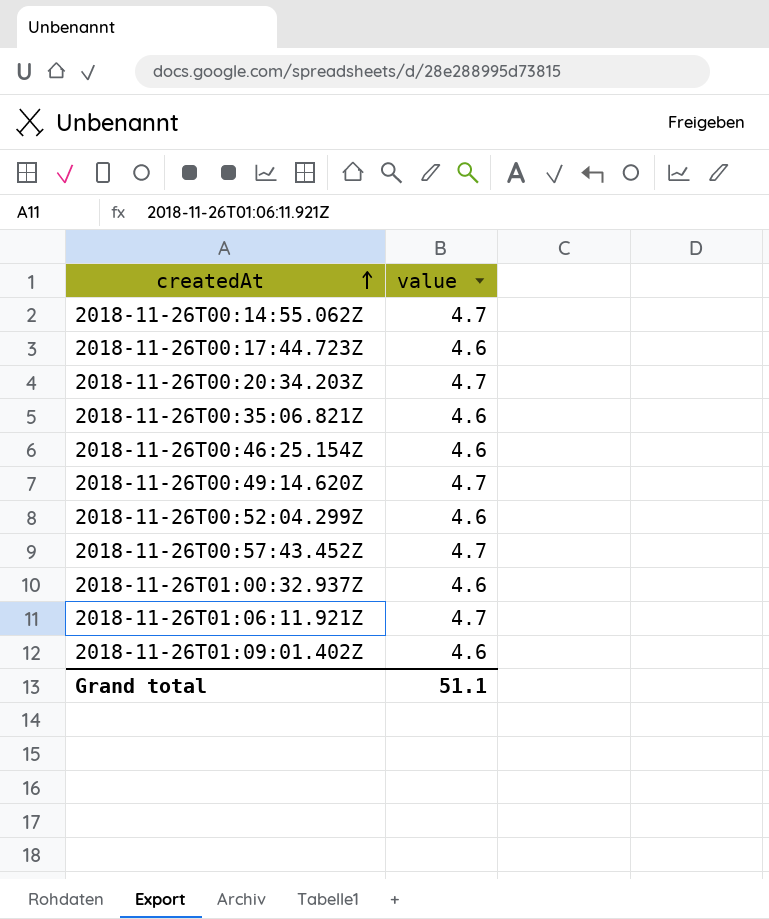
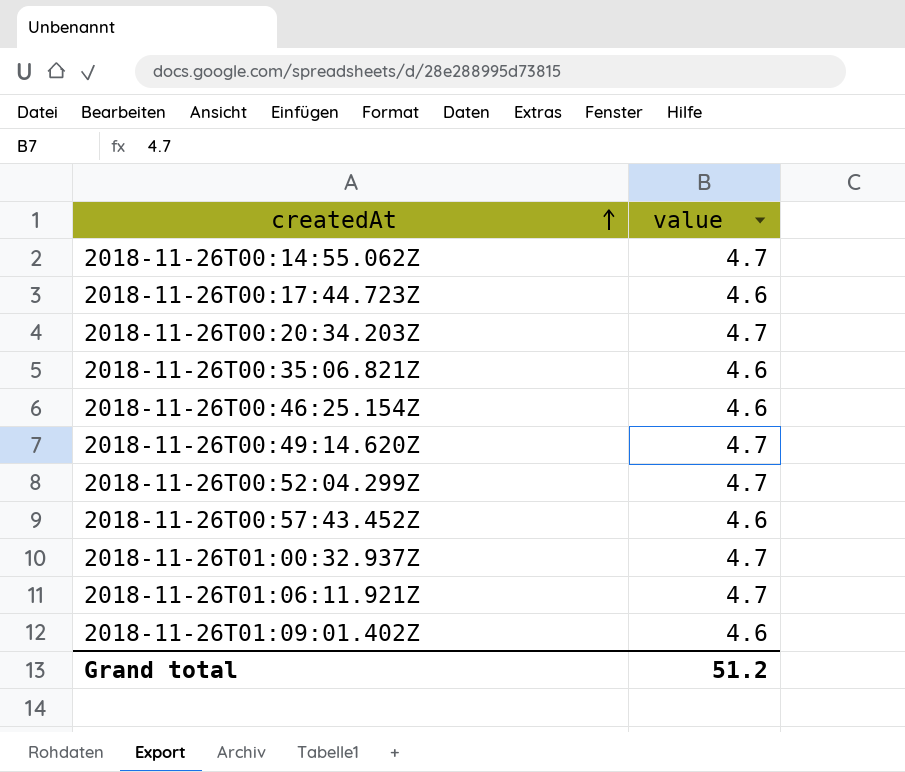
2018-11-26T00:52:04.299Z | value: 4.6 -> 4.7
2018-11-26T00:57:43.452Z | value: 4.7 -> 4.6
2018-11-26T01:00:32.937Z | value: 4.6 -> 4.7
Grand total | value: 51.1 -> 51.2

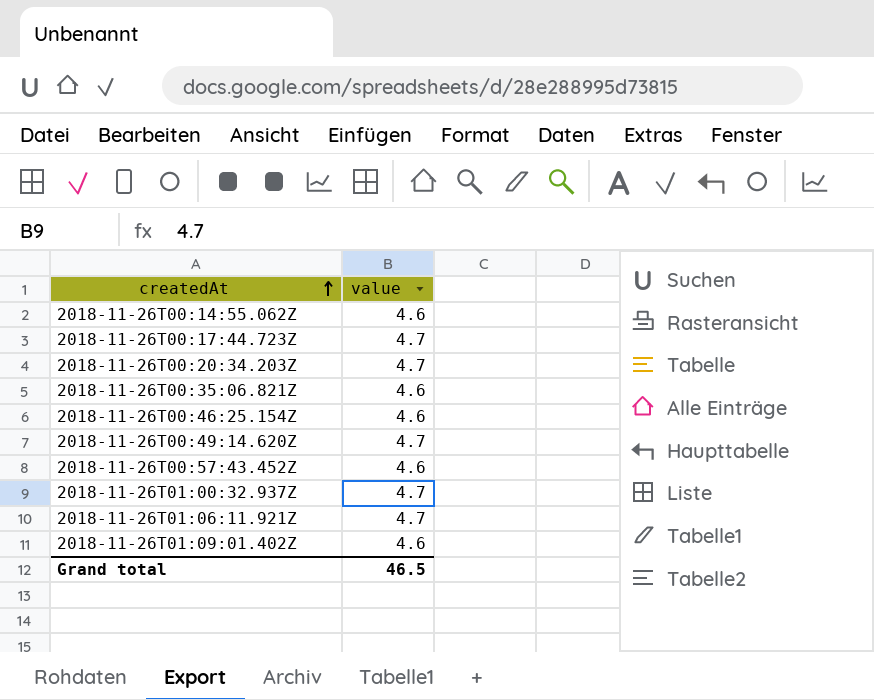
row 2018-11-26T00:52:04.299Z: 4.7 -> none
2018-11-26T00:14:55.062Z | value: 4.7 -> 4.6
2018-11-26T00:17:44.723Z | value: 4.6 -> 4.7
Grand total | value: 51.2 -> 46.5

